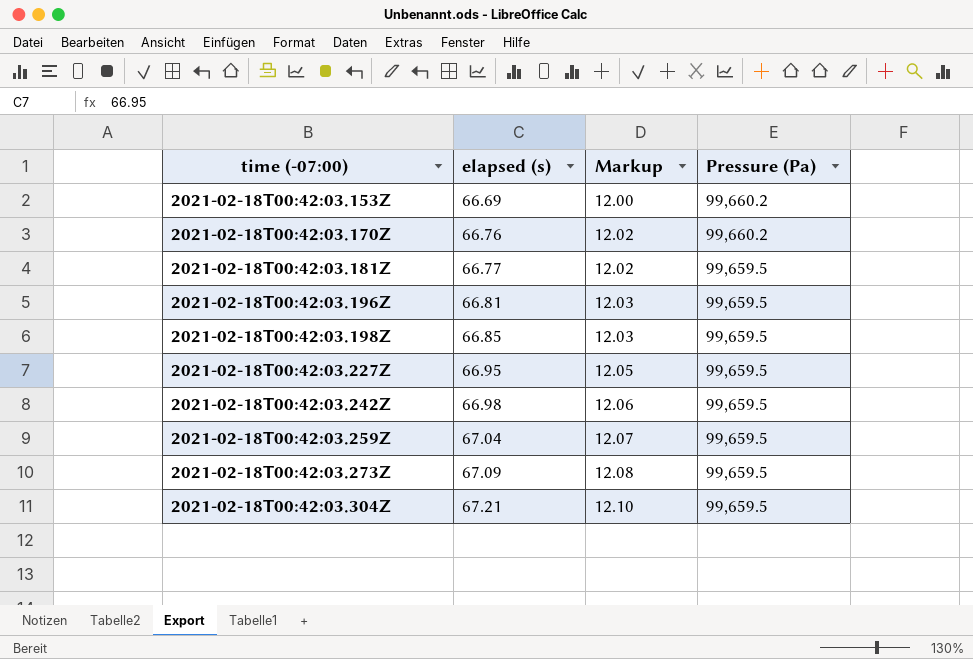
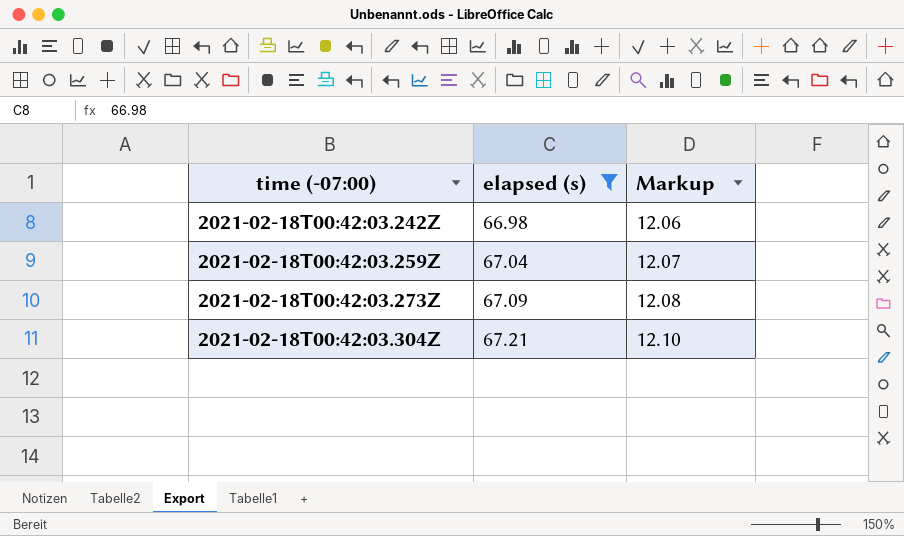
filter: none -> elapsed (s) >= 66.98
column Pressure (Pa) | position: 4 -> none

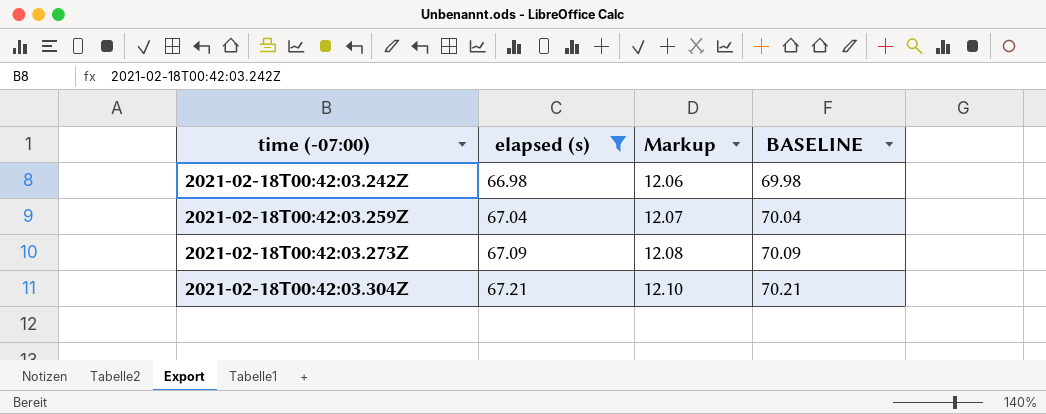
column BASELINE | formula: none -> [elapsed (s)] + 3

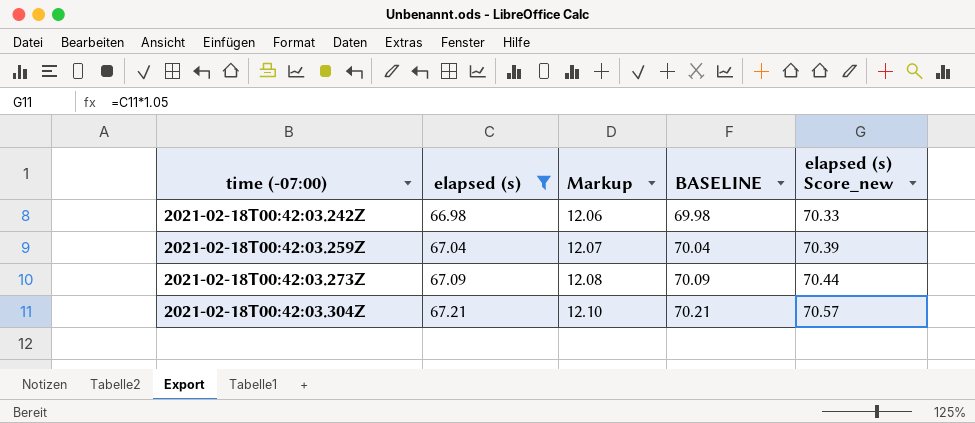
column elapsed (s) Score_new | formula: none -> [elapsed (s)] * 1.05

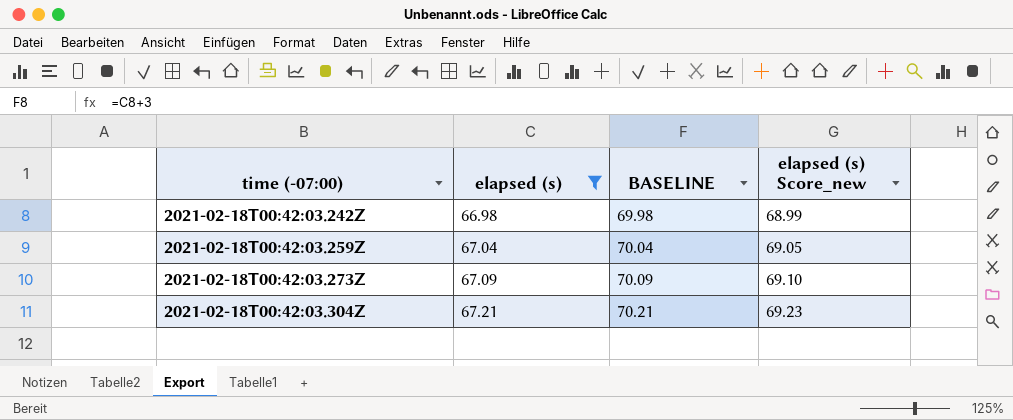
column Markup | formula: [elapsed (s)] * 0.18 -> none
column elapsed (s) Score_new | formula: [elapsed (s)] * 1.05 -> [elapsed (s)] * 1.03

